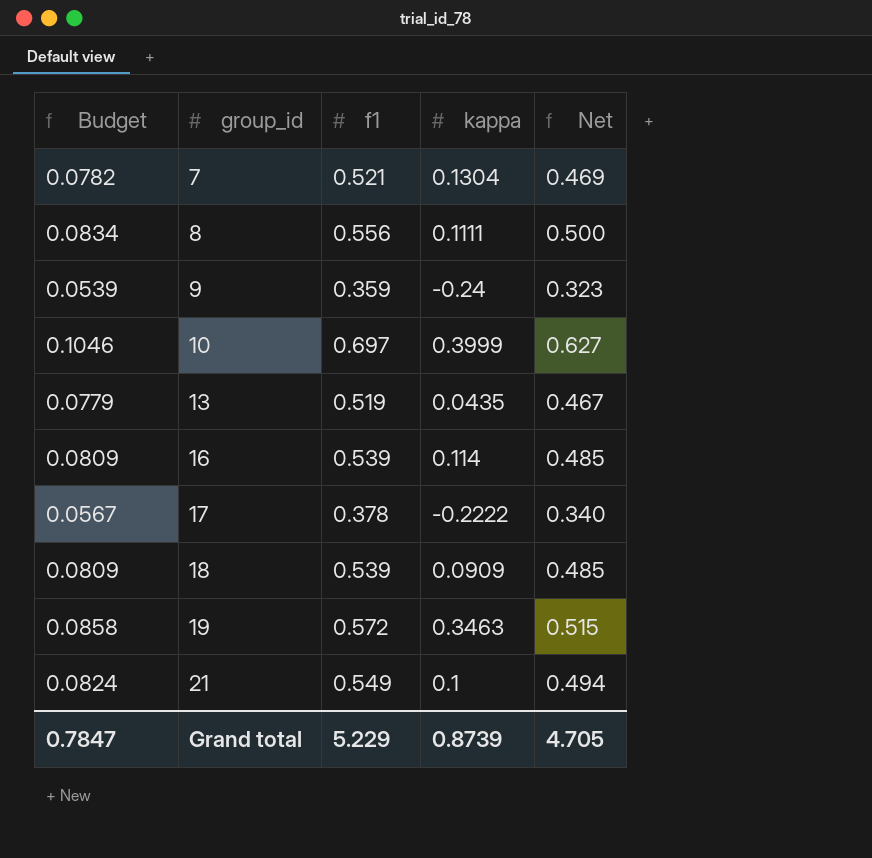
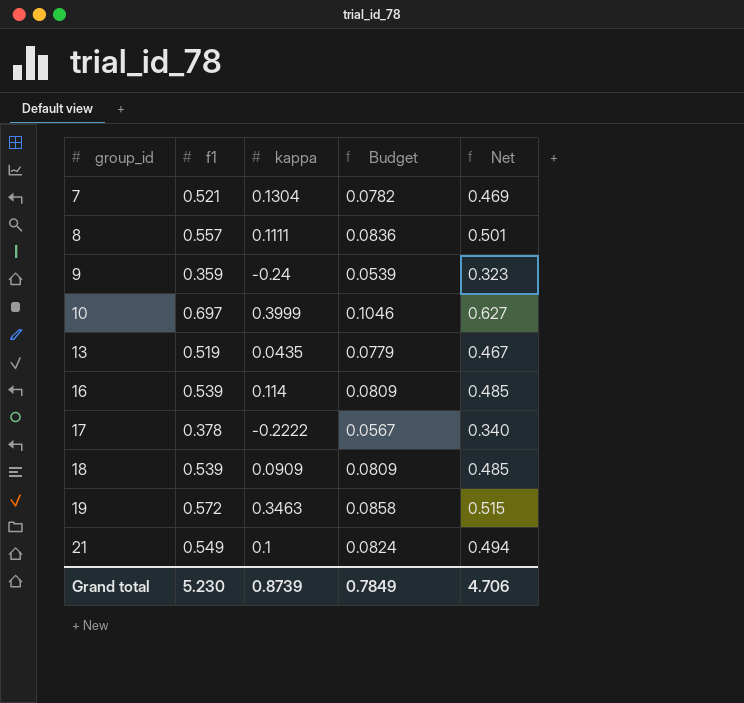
column Budget | position: 1 -> 4
8 | f1: 0.556 -> 0.557
8 | Budget: 0.0834 -> 0.0836
8 | Net: 0.500 -> 0.501
Grand total | f1: 5.229 -> 5.230
Grand total | Budget: 0.7847 -> 0.7849
Grand total | Net: 4.705 -> 4.706

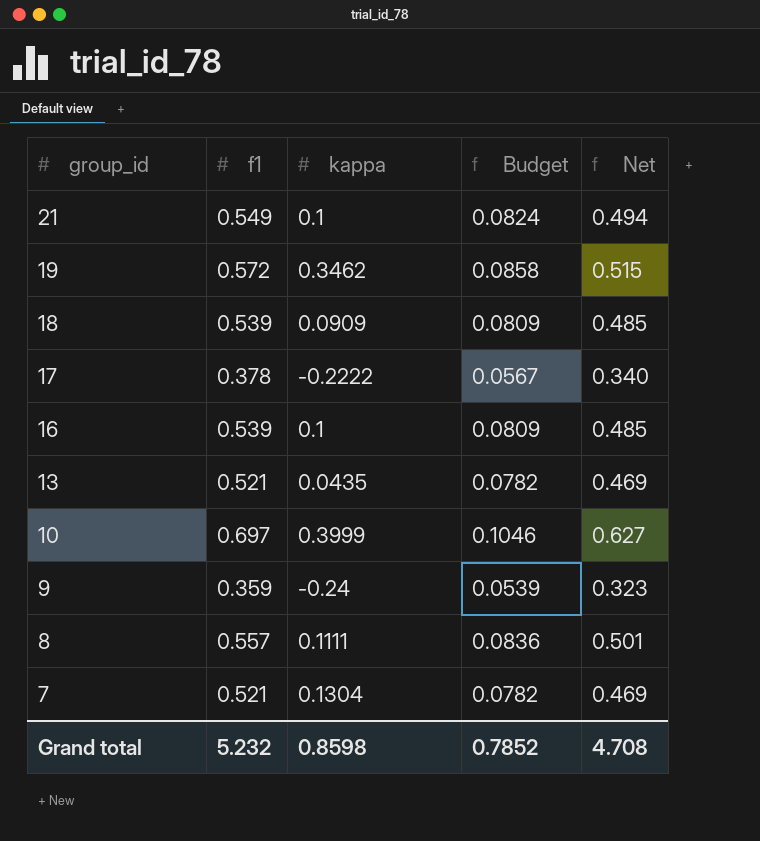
row order: group_id ascending -> group_id descending
19 | kappa: 0.3463 -> 0.3462
16 | kappa: 0.114 -> 0.1
13 | f1: 0.519 -> 0.521
13 | Budget: 0.0779 -> 0.0782
13 | Net: 0.467 -> 0.469
Grand total | f1: 5.230 -> 5.232
Grand total | kappa: 0.8739 -> 0.8598
Grand total | Budget: 0.7849 -> 0.7852
Grand total | Net: 4.706 -> 4.708

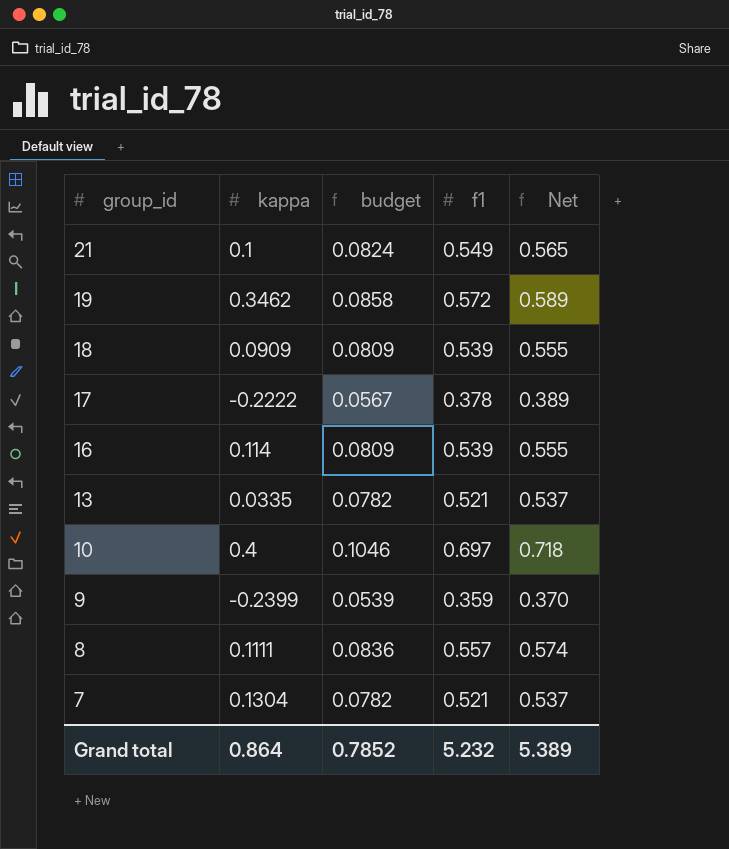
column name: Budget -> budget
column f1 | position: 2 -> 4
column Net | formula: [f1] * 0.9 -> [f1] * 1.03
16 | kappa: 0.1 -> 0.114
13 | kappa: 0.0435 -> 0.0335
10 | kappa: 0.3999 -> 0.4
9 | kappa: -0.24 -> -0.2399
Grand total | kappa: 0.8598 -> 0.864
Grand total | Net: 4.708 -> 5.389

